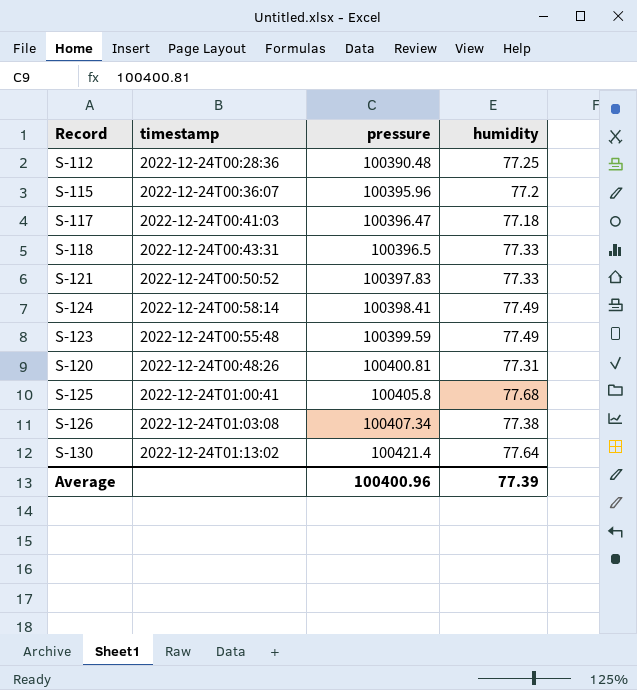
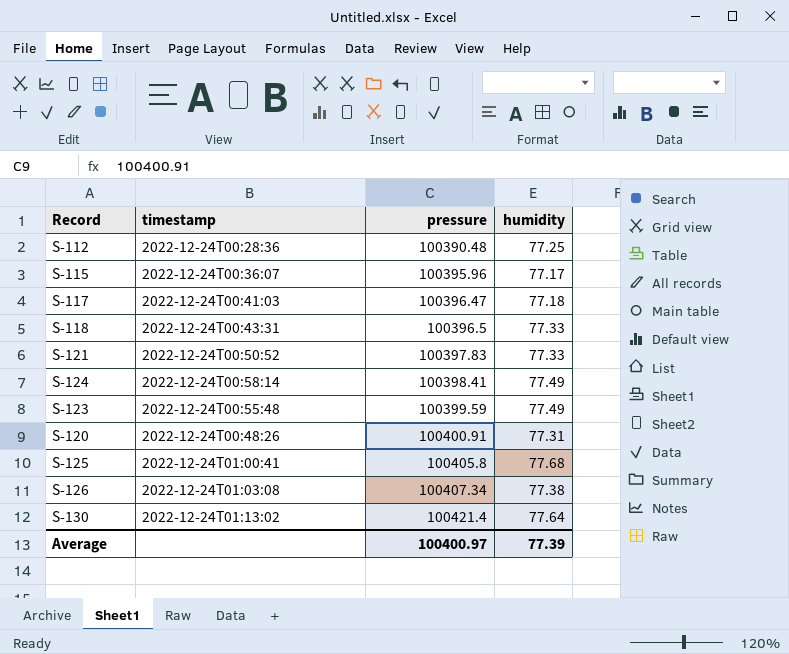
S-115 | humidity: 77.2 -> 77.17
S-120 | pressure: 100400.81 -> 100400.91
Average | pressure: 100400.96 -> 100400.97

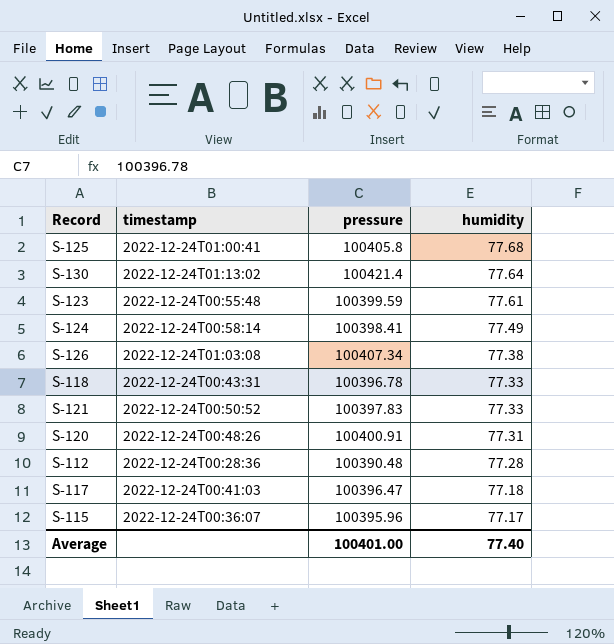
row order: pressure ascending -> humidity descending
S-123 | humidity: 77.49 -> 77.61
S-118 | pressure: 100396.5 -> 100396.78
S-112 | humidity: 77.25 -> 77.28
Average | pressure: 100400.97 -> 100401.00
Average | humidity: 77.39 -> 77.40

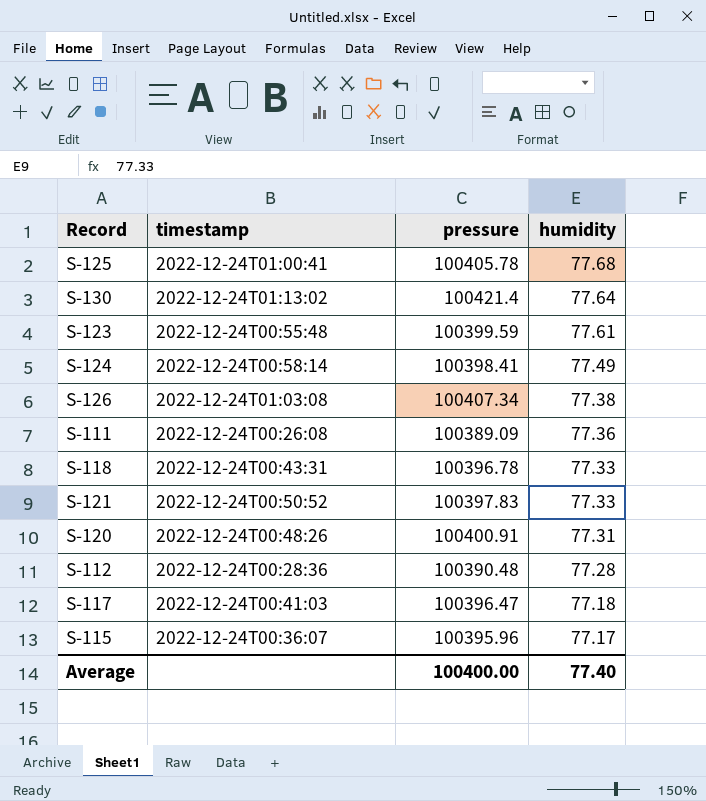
S-125 | pressure: 100405.8 -> 100405.78
row S-111: none -> 2022-12-24T00:26:08 | 100389.09 | 77.36
Average | pressure: 100401.00 -> 100400.00

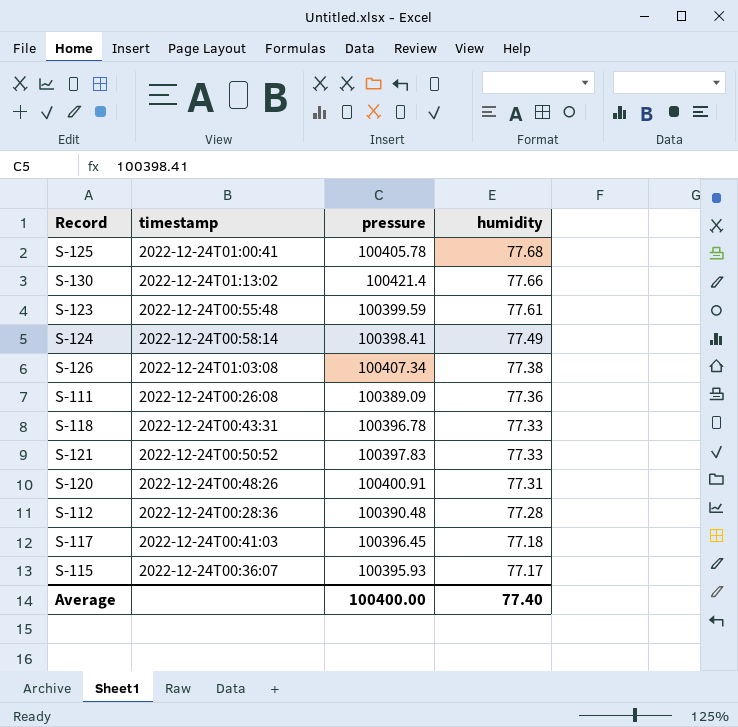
S-130 | humidity: 77.64 -> 77.66
S-117 | pressure: 100396.47 -> 100396.45
S-115 | pressure: 100395.96 -> 100395.93

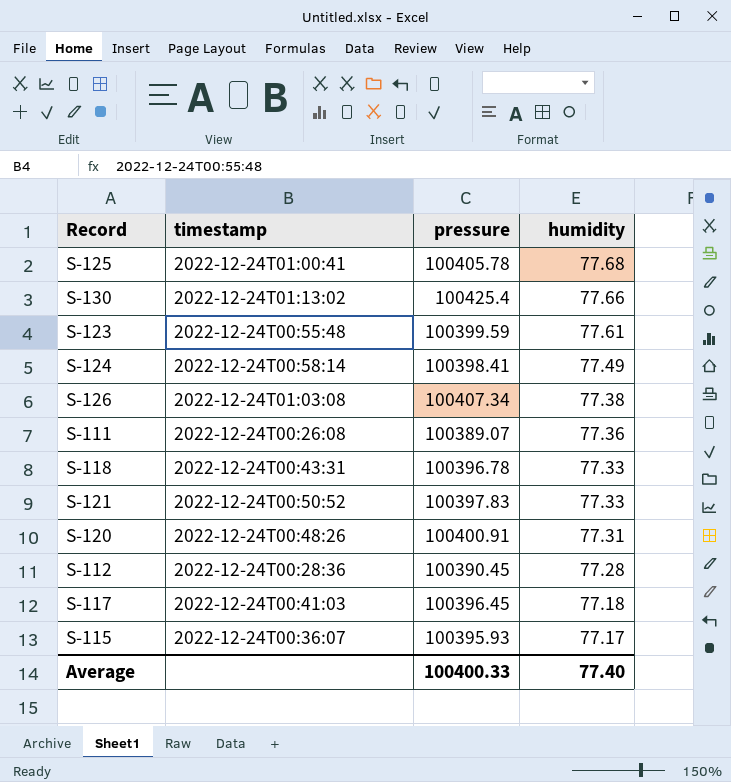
S-130 | pressure: 100421.4 -> 100425.4
S-111 | pressure: 100389.09 -> 100389.07
S-112 | pressure: 100390.48 -> 100390.45
Average | pressure: 100400.00 -> 100400.33

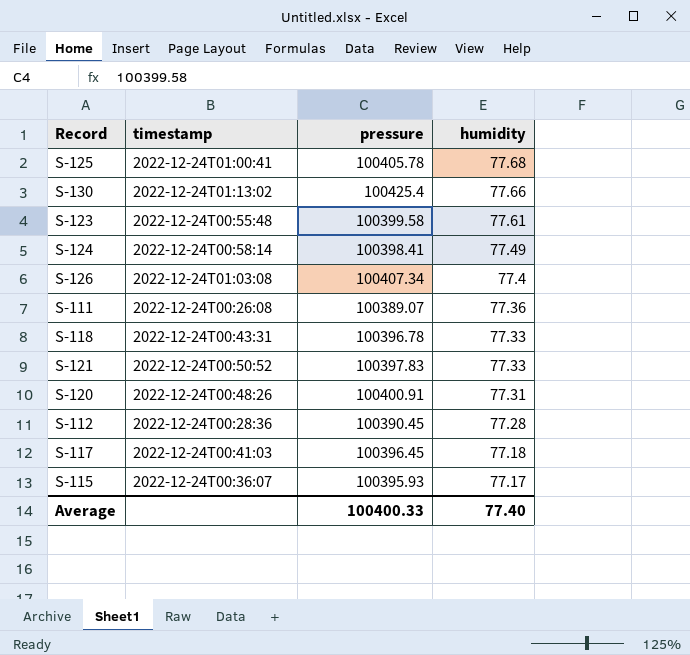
S-123 | pressure: 100399.59 -> 100399.58
S-126 | humidity: 77.38 -> 77.4

